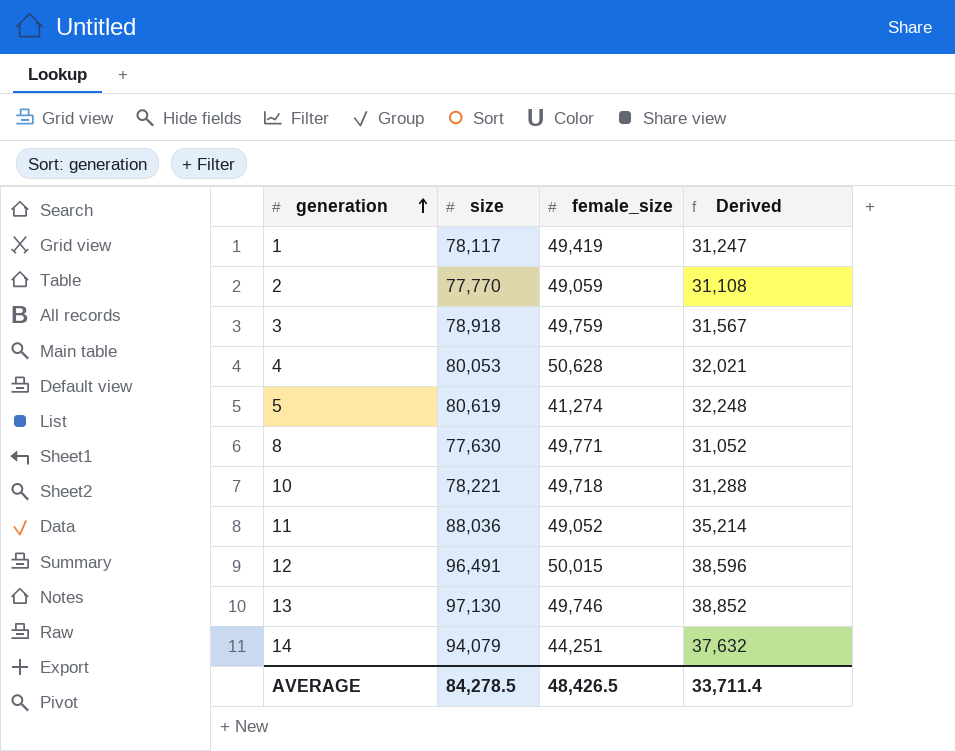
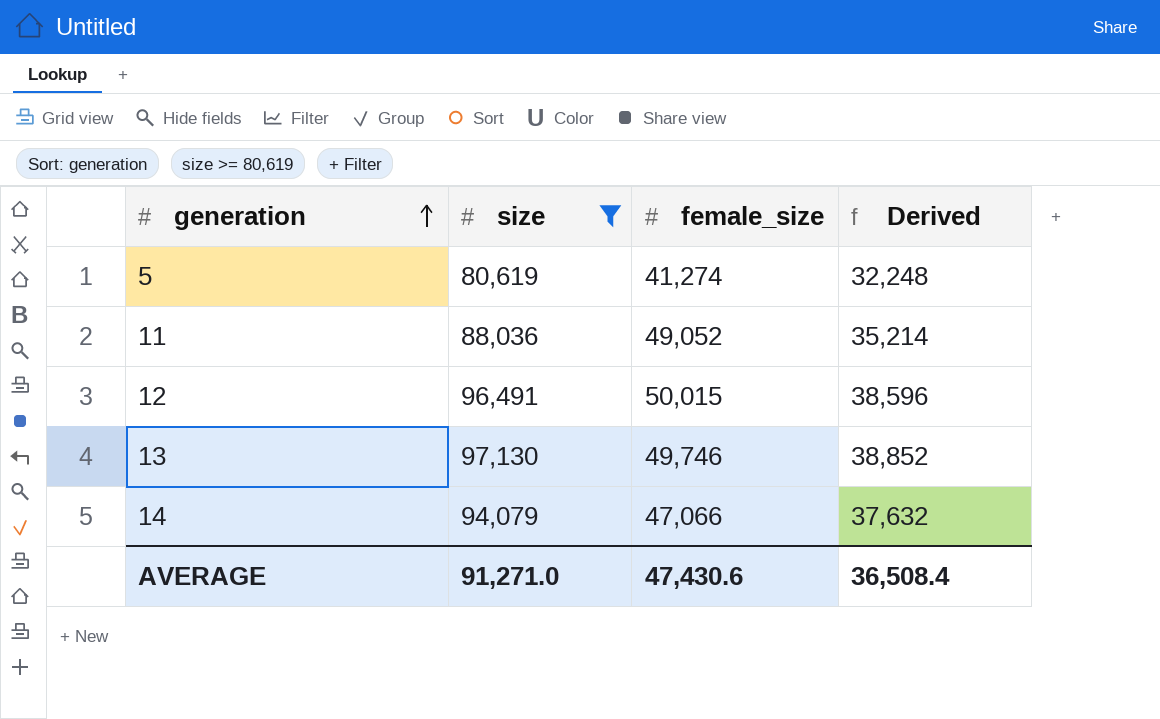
filter: none -> size >= 80,619
14 | female_size: 44,251 -> 47,066
AVERAGE | size: 84,278.5 -> 91,271.0
AVERAGE | female_size: 48,426.5 -> 47,430.6
AVERAGE | Derived: 33,711.4 -> 36,508.4

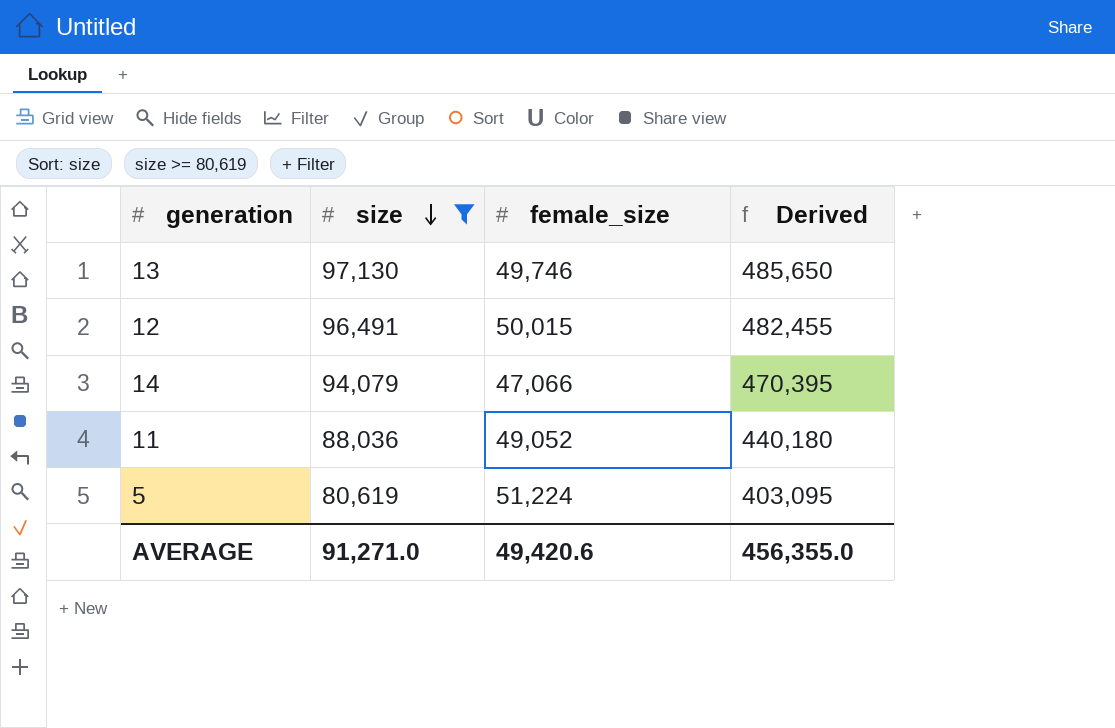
row order: generation ascending -> size descending
column Derived | formula: [size] * 0.4 -> [size] * 5
5 | female_size: 41,274 -> 51,224
AVERAGE | female_size: 47,430.6 -> 49,420.6
AVERAGE | Derived: 36,508.4 -> 456,355.0

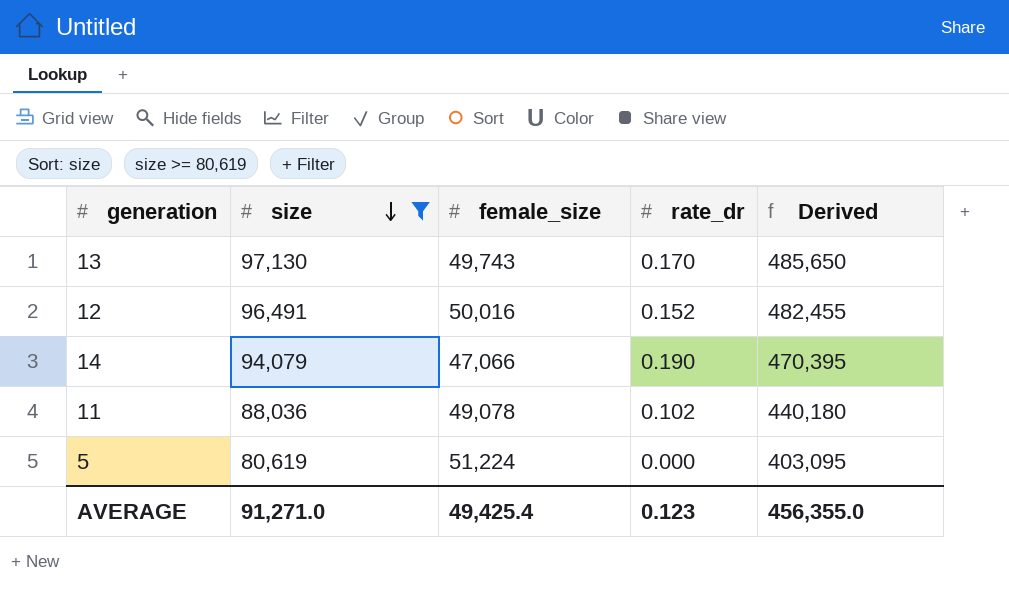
column rate_dr | position: none -> 4
13 | female_size: 49,746 -> 49,743
12 | female_size: 50,015 -> 50,016
11 | female_size: 49,052 -> 49,078
AVERAGE | female_size: 49,420.6 -> 49,425.4

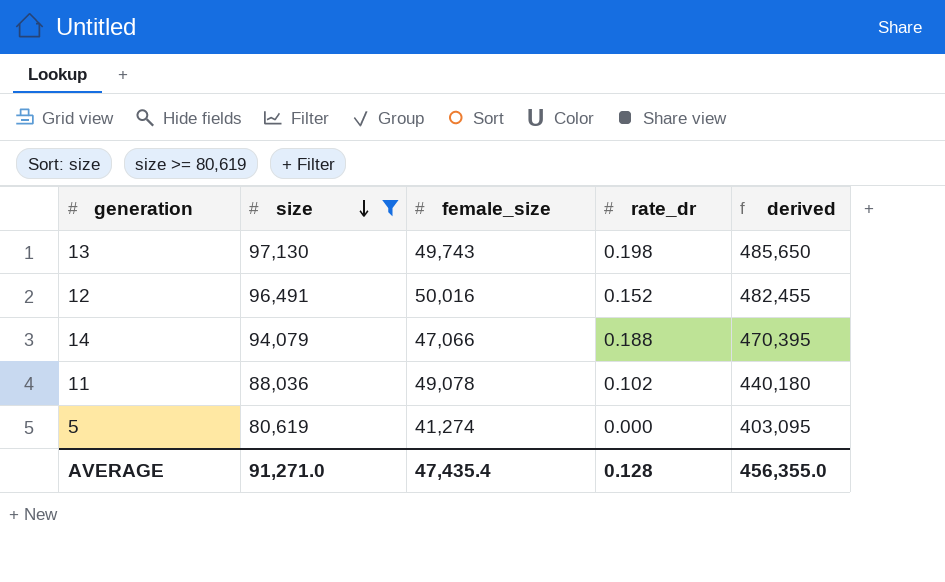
column name: Derived -> derived
13 | rate_dr: 0.170 -> 0.198
14 | rate_dr: 0.190 -> 0.188
5 | female_size: 51,224 -> 41,274
AVERAGE | female_size: 49,425.4 -> 47,435.4
AVERAGE | rate_dr: 0.123 -> 0.128

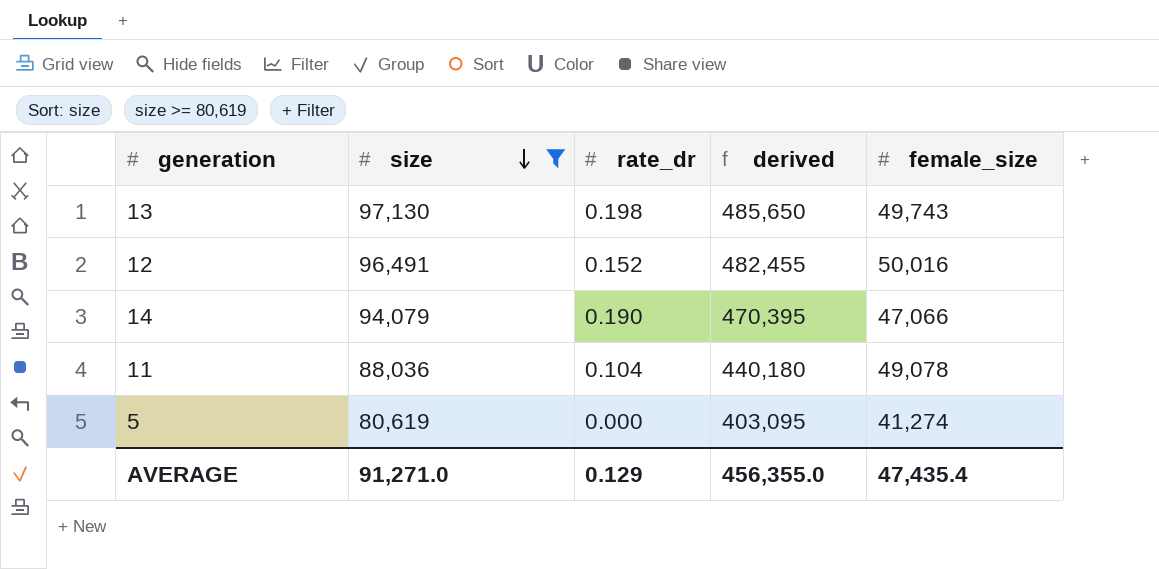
column female_size | position: 3 -> 5
14 | rate_dr: 0.188 -> 0.190
11 | rate_dr: 0.102 -> 0.104
AVERAGE | rate_dr: 0.128 -> 0.129

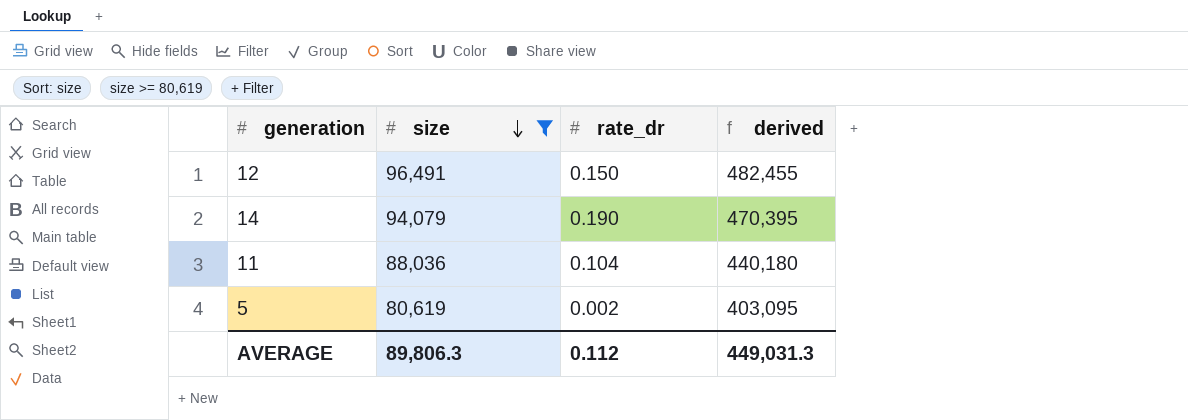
column female_size | position: 5 -> none
row 13: 97,130 | 0.198 | 485,650 | 49,743 -> none
12 | rate_dr: 0.152 -> 0.150
5 | rate_dr: 0.000 -> 0.002
AVERAGE | size: 91,271.0 -> 89,806.3
AVERAGE | rate_dr: 0.129 -> 0.112
AVERAGE | derived: 456,355.0 -> 449,031.3

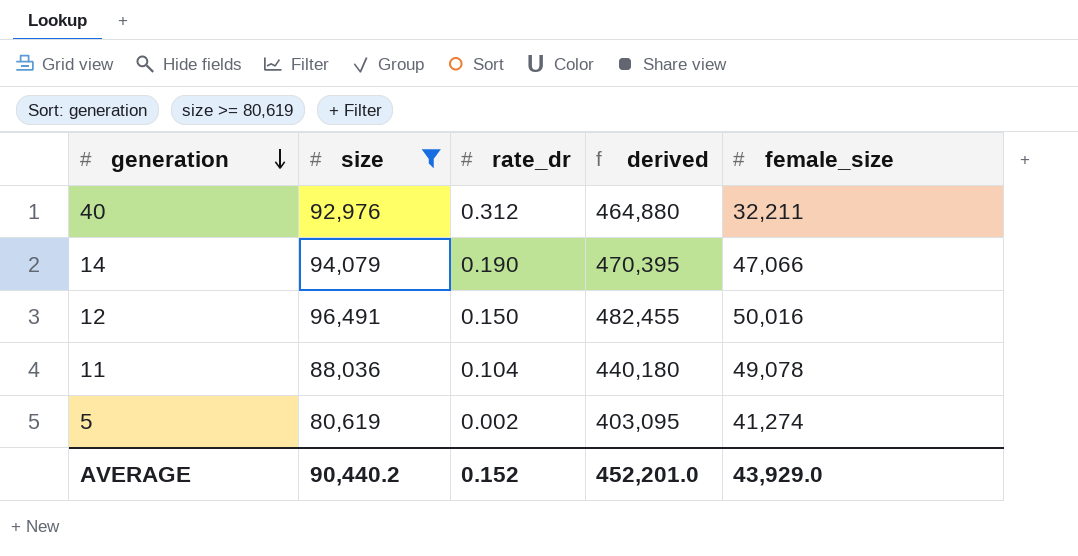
row order: size descending -> generation descending
column female_size | position: none -> 5
row 40: none -> 92,976 | 0.312 | 464,880 | 32,211
AVERAGE | size: 89,806.3 -> 90,440.2
AVERAGE | rate_dr: 0.112 -> 0.152
AVERAGE | derived: 449,031.3 -> 452,201.0

